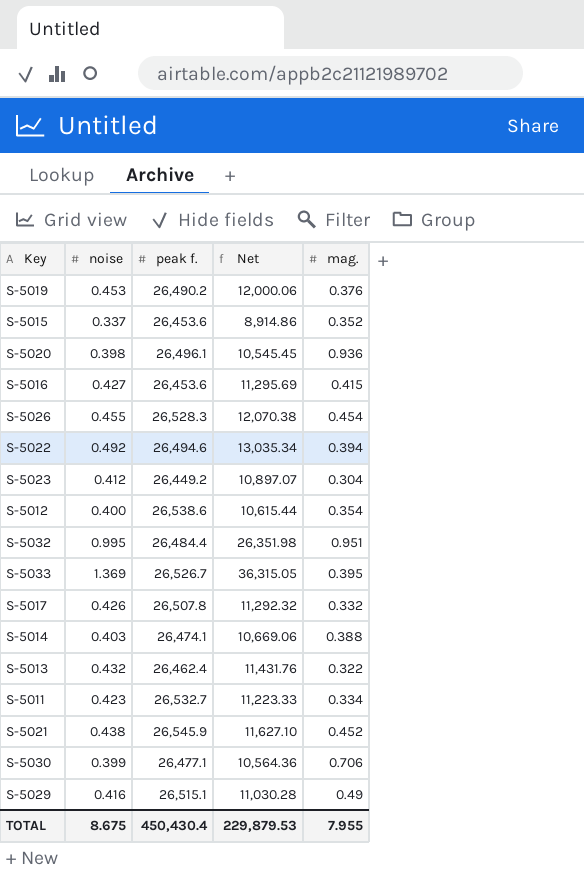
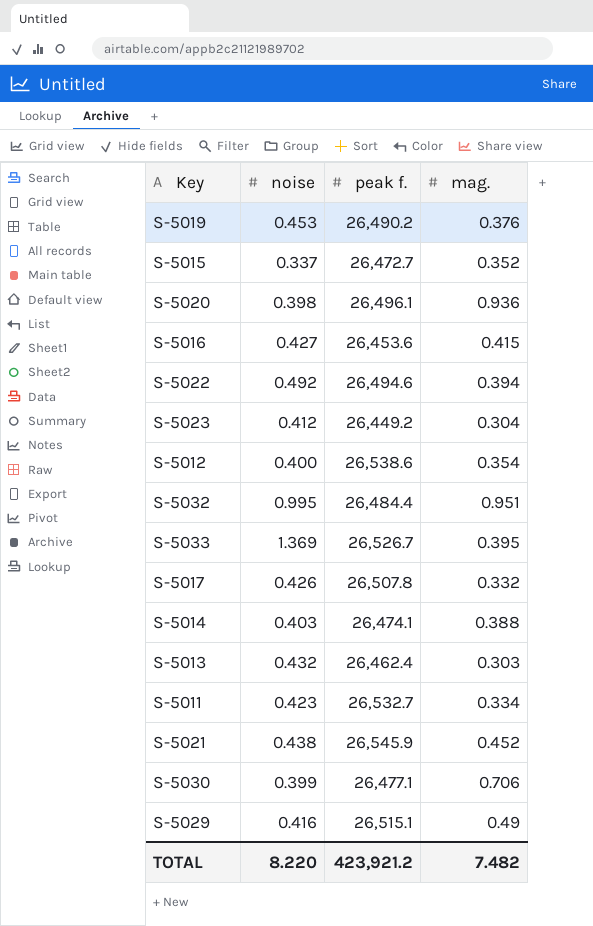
column Net | formula: [noise] * [peak f.] -> none
row S-5026: 0.455 | 26,528.3 | 12,070.38 | 0.454 -> none
S-5015 | peak f.: 26,453.6 -> 26,472.7
S-5013 | mag.: 0.322 -> 0.303
TOTAL | noise: 8.675 -> 8.220
TOTAL | peak f.: 450,430.4 -> 423,921.2
TOTAL | mag.: 7.955 -> 7.482

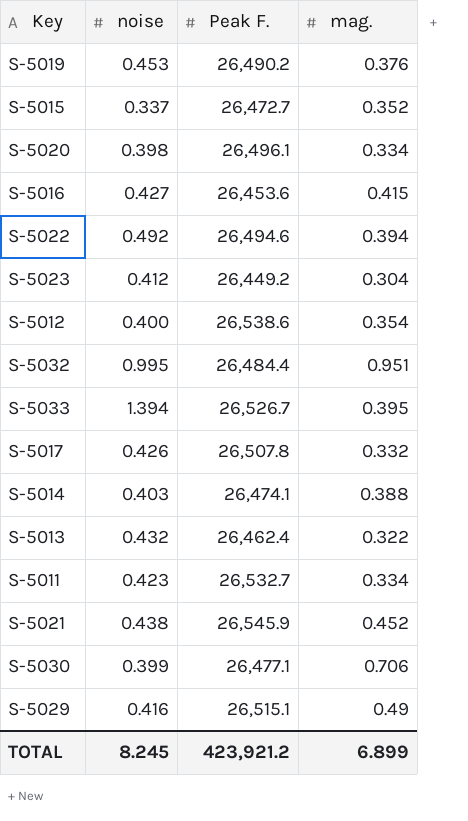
column name: peak f. -> Peak F.
S-5020 | mag.: 0.936 -> 0.334
S-5033 | noise: 1.369 -> 1.394
S-5013 | mag.: 0.303 -> 0.322
TOTAL | noise: 8.220 -> 8.245
TOTAL | mag.: 7.482 -> 6.899

